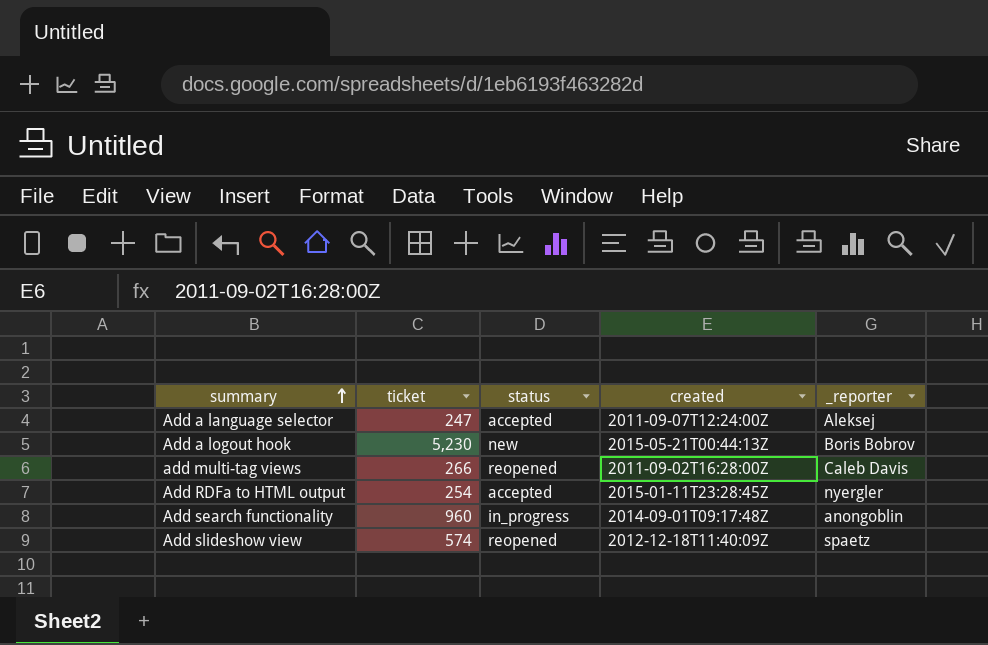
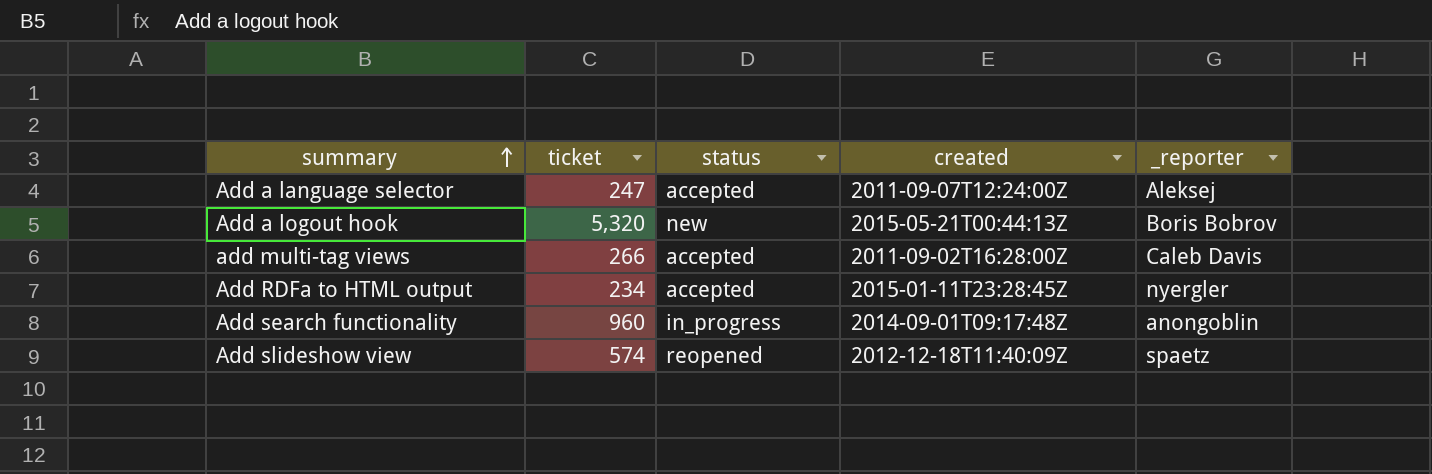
Add a logout hook | ticket: 5,230 -> 5,320
add multi-tag views | status: reopened -> accepted
Add RDFa to HTML output | ticket: 254 -> 234

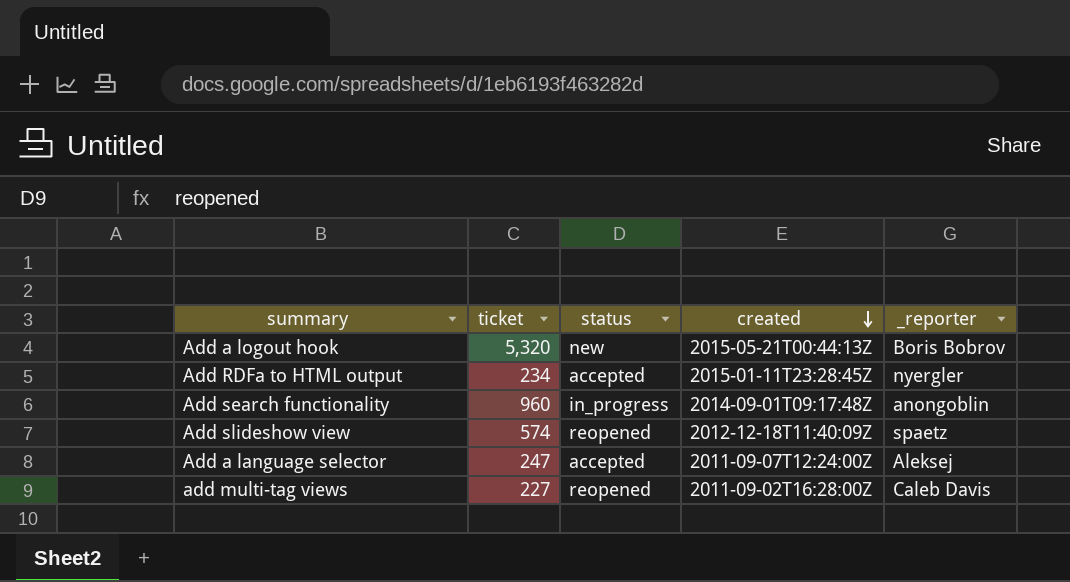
row order: summary ascending -> created descending
add multi-tag views | ticket: 266 -> 227
add multi-tag views | status: accepted -> reopened

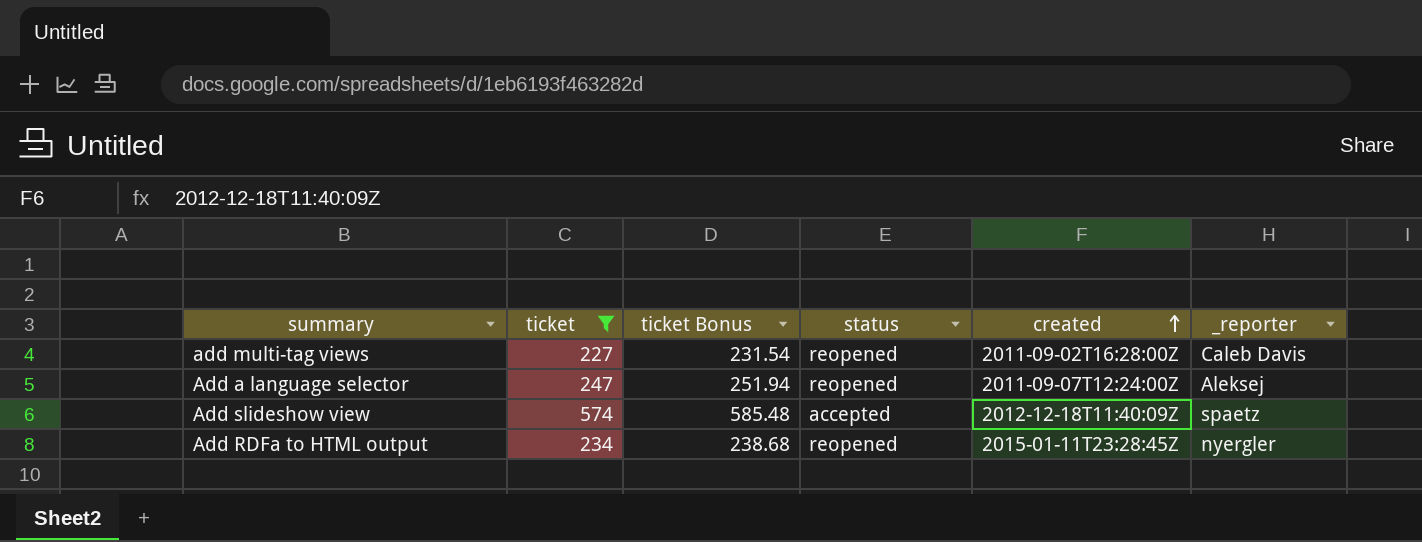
filter: none -> ticket <= 574
row order: created descending -> created ascending
column ticket Bonus | formula: none -> [ticket] * 1.02
Add a language selector | status: accepted -> reopened
Add slideshow view | status: reopened -> accepted
Add RDFa to HTML output | status: accepted -> reopened

